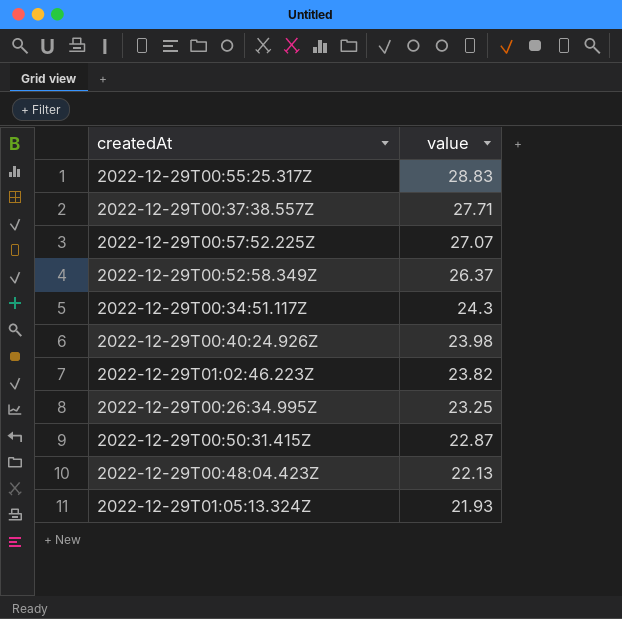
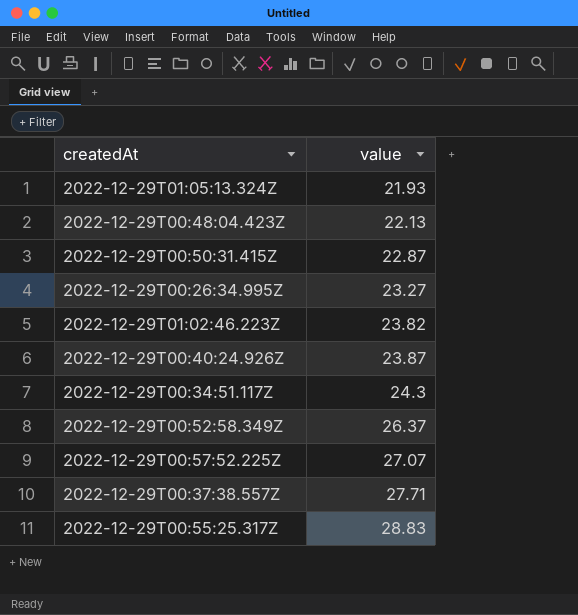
row order: value descending -> value ascending
2022-12-29T00:26:34.995Z | value: 23.25 -> 23.27
2022-12-29T00:40:24.926Z | value: 23.98 -> 23.87

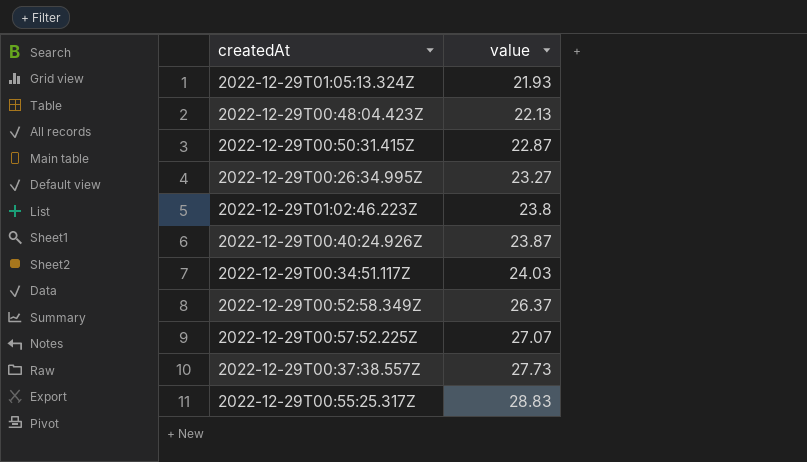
2022-12-29T01:02:46.223Z | value: 23.82 -> 23.8
2022-12-29T00:34:51.117Z | value: 24.3 -> 24.03
2022-12-29T00:37:38.557Z | value: 27.71 -> 27.73

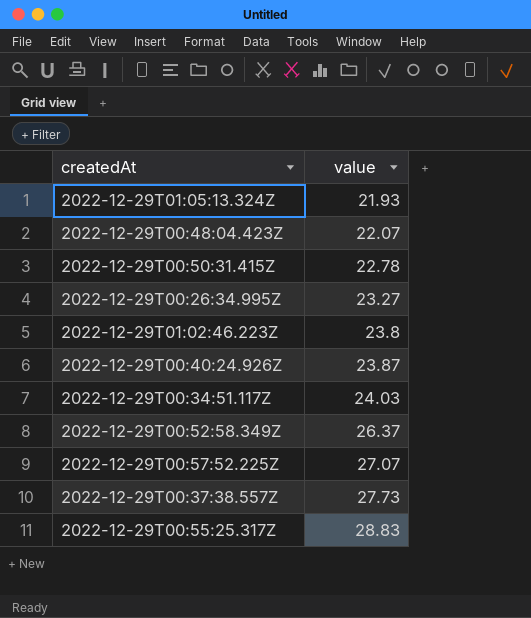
2022-12-29T00:48:04.423Z | value: 22.13 -> 22.07
2022-12-29T00:50:31.415Z | value: 22.87 -> 22.78

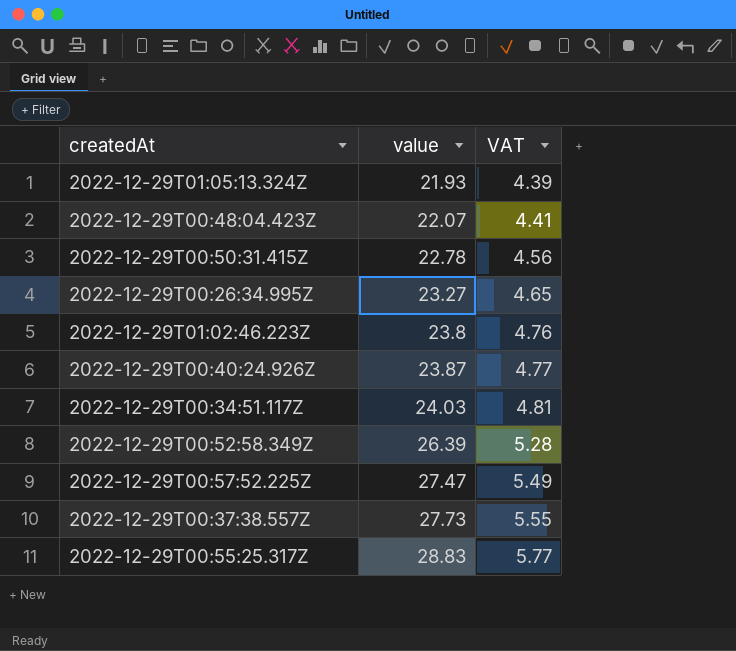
column VAT | formula: none -> [value] * 0.2
2022-12-29T00:52:58.349Z | value: 26.37 -> 26.39
2022-12-29T00:57:52.225Z | value: 27.07 -> 27.47

